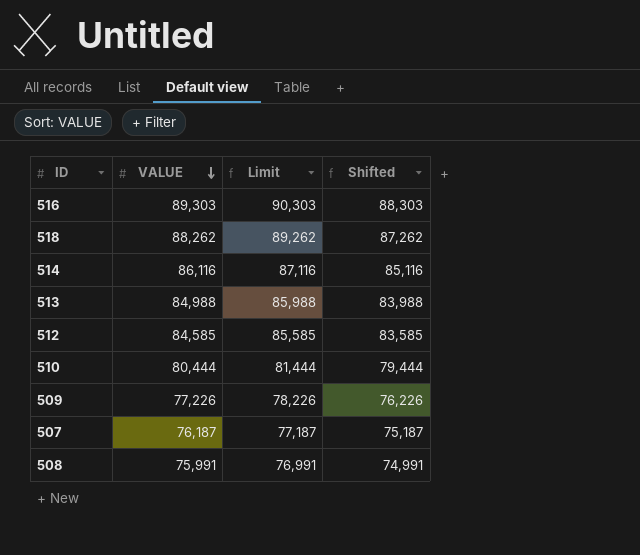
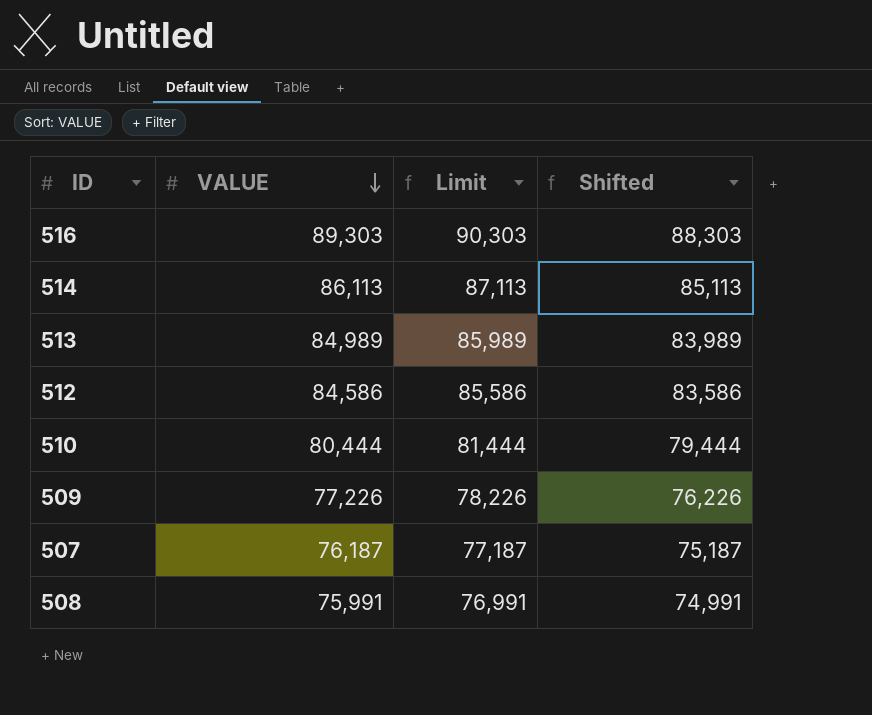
row 518: 88,262 | 89,262 | 87,262 -> none
514 | VALUE: 86,116 -> 86,113
514 | Limit: 87,116 -> 87,113
514 | Shifted: 85,116 -> 85,113
513 | VALUE: 84,988 -> 84,989
513 | Limit: 85,988 -> 85,989
513 | Shifted: 83,988 -> 83,989
512 | VALUE: 84,585 -> 84,586
512 | Limit: 85,585 -> 85,586
512 | Shifted: 83,585 -> 83,586

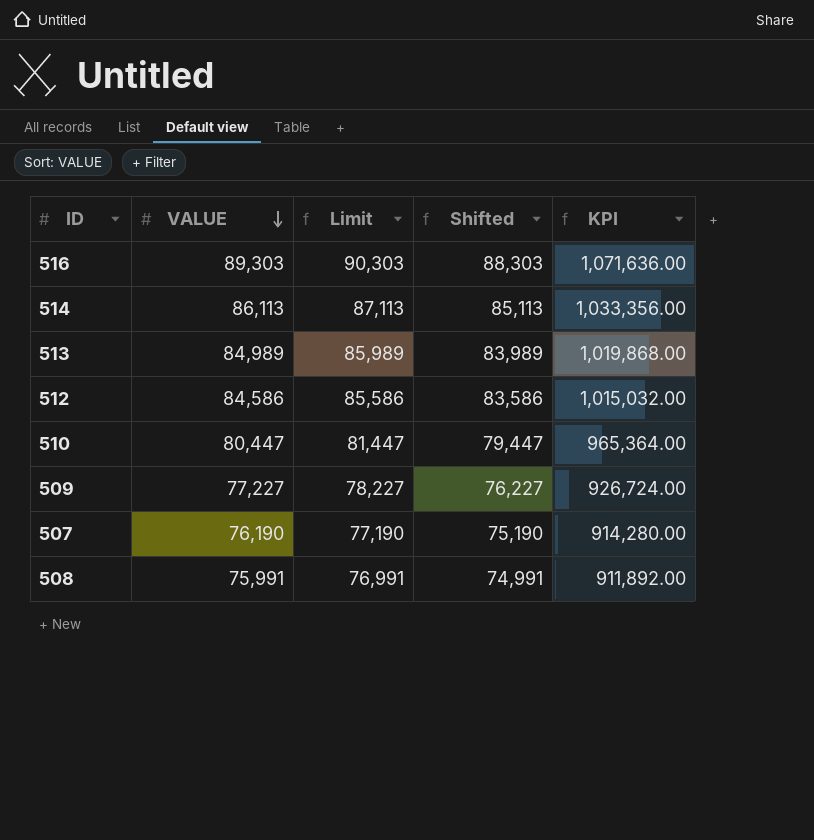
column KPI | formula: none -> [VALUE] * 12
510 | VALUE: 80,444 -> 80,447
510 | Limit: 81,444 -> 81,447
510 | Shifted: 79,444 -> 79,447
509 | VALUE: 77,226 -> 77,227
509 | Limit: 78,226 -> 78,227
509 | Shifted: 76,226 -> 76,227
507 | VALUE: 76,187 -> 76,190
507 | Limit: 77,187 -> 77,190
507 | Shifted: 75,187 -> 75,190

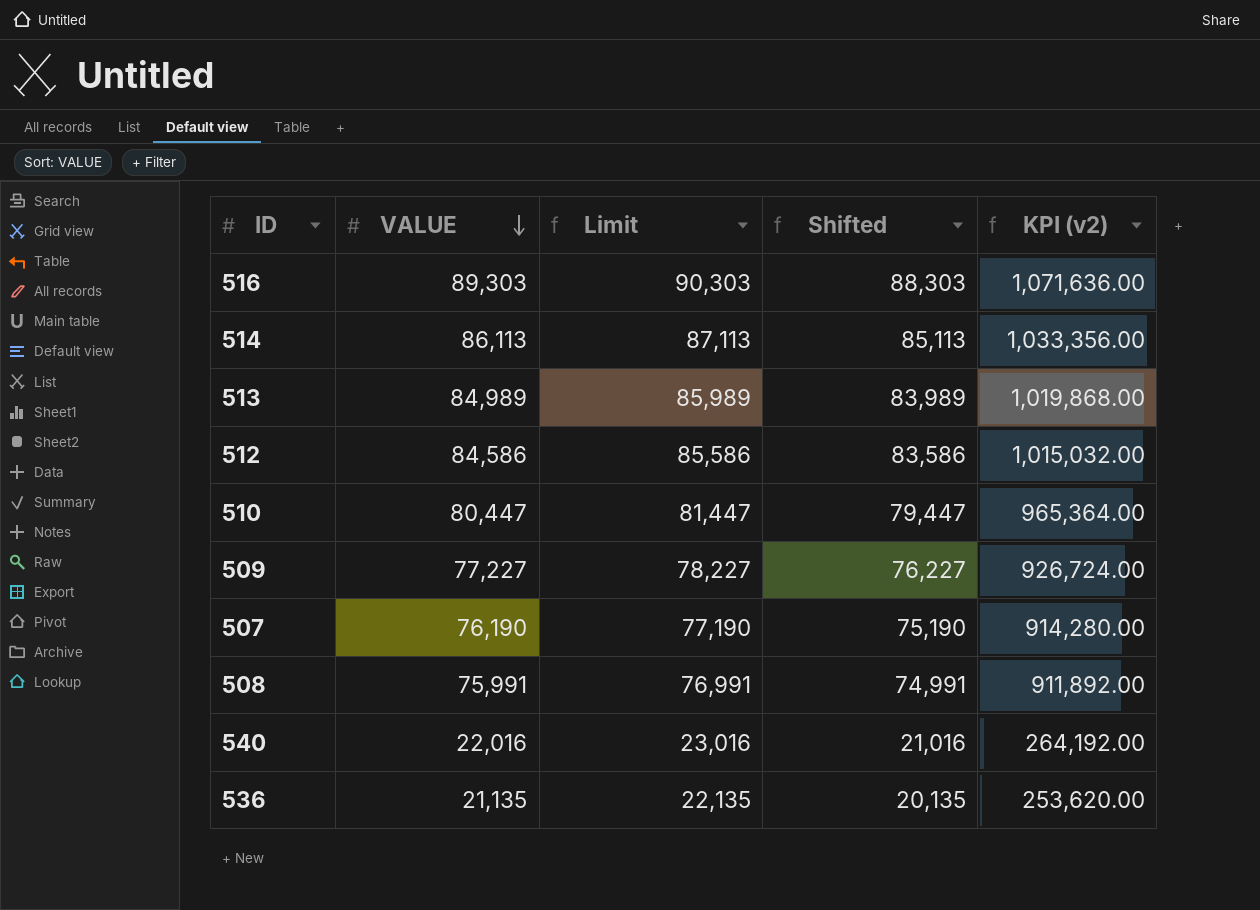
column name: KPI -> KPI (v2)
row 540: none -> 22,016 | 23,016 | 21,016 | 264,192.00
row 536: none -> 21,135 | 22,135 | 20,135 | 253,620.00

